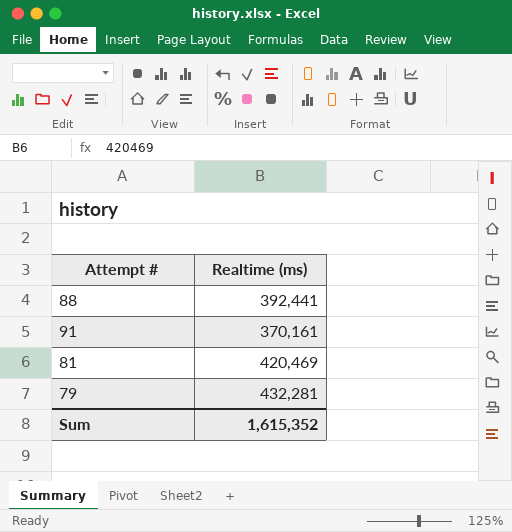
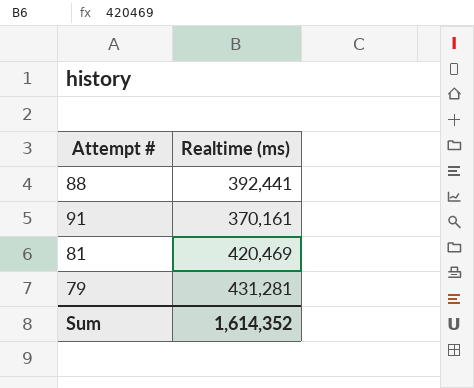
79 | Realtime (ms): 432,281 -> 431,281
Sum | Realtime (ms): 1,615,352 -> 1,614,352

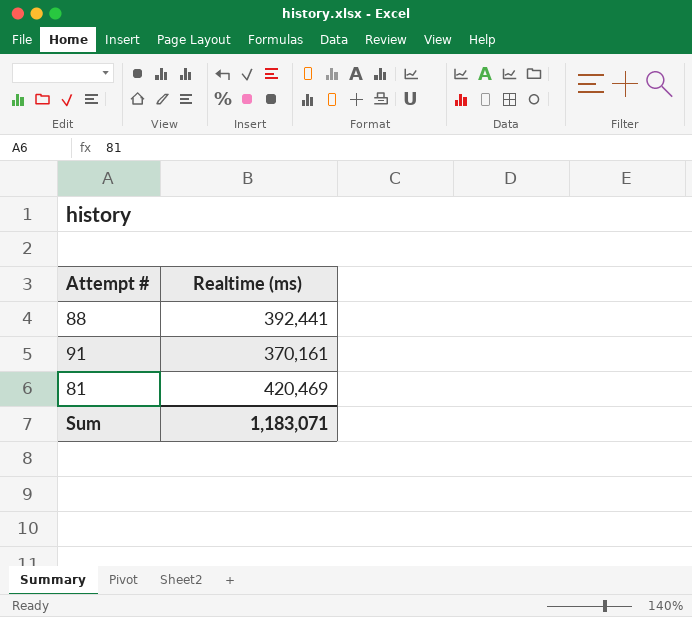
row 79: 431,281 -> none
Sum | Realtime (ms): 1,614,352 -> 1,183,071

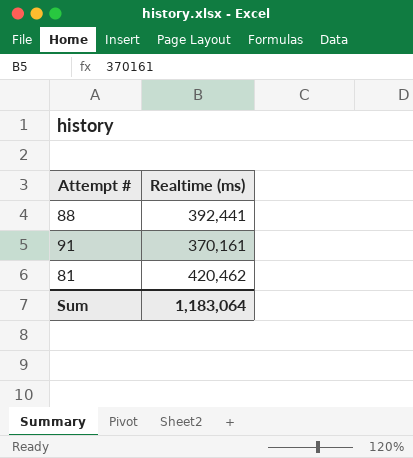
81 | Realtime (ms): 420,469 -> 420,462
Sum | Realtime (ms): 1,183,071 -> 1,183,064

